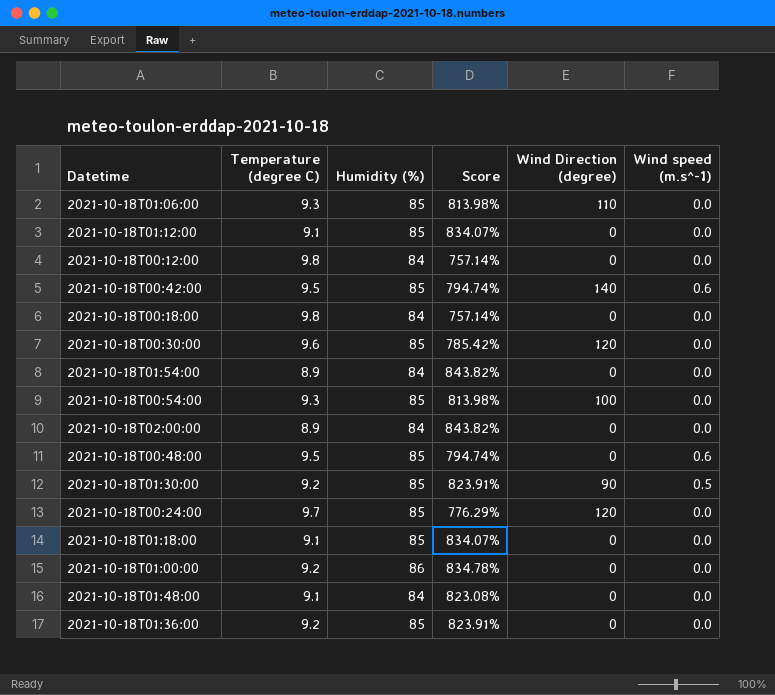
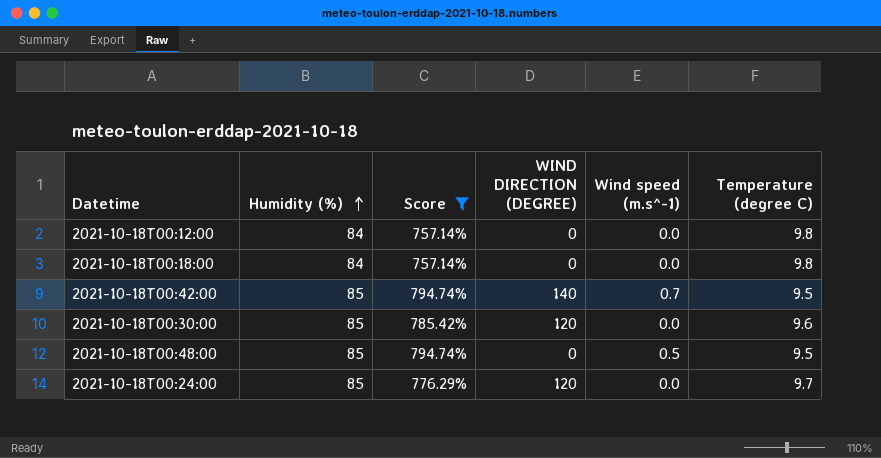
filter: none -> Score <= 794.74%
row order: none -> Humidity (%) ascending
column name: Wind Direction (degree) -> WIND DIRECTION (DEGREE)
column Temperature (degree C) | position: 2 -> 6
2021-10-18T00:42:00 | Wind speed (m.s^-1): 0.6 -> 0.7
2021-10-18T00:48:00 | Wind speed (m.s^-1): 0.6 -> 0.5

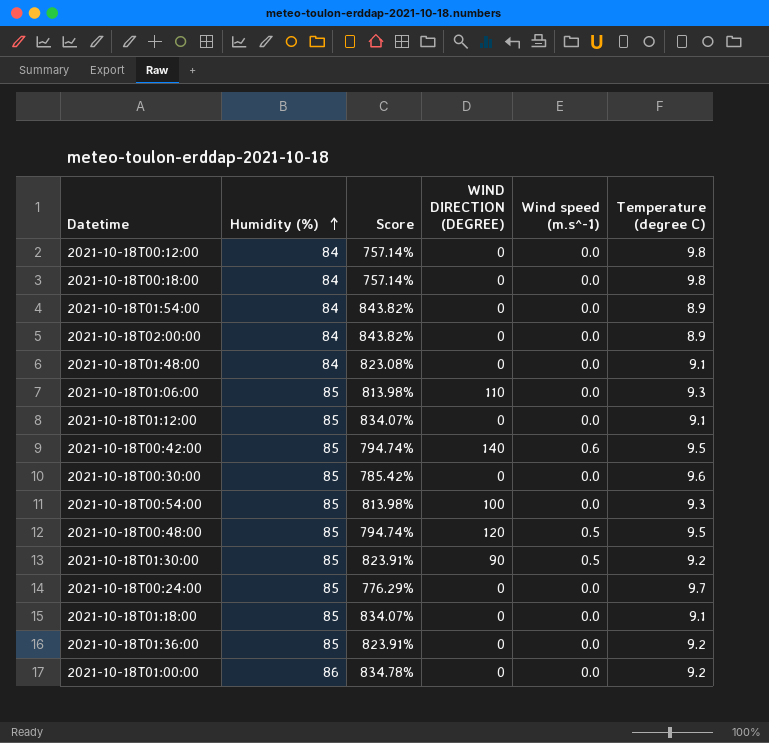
filter: Score <= 794.74% -> none
2021-10-18T00:42:00 | Wind speed (m.s^-1): 0.7 -> 0.6
2021-10-18T00:30:00 | WIND DIRECTION (DEGREE): 120 -> 0
2021-10-18T00:48:00 | WIND DIRECTION (DEGREE): 0 -> 120
2021-10-18T00:24:00 | WIND DIRECTION (DEGREE): 120 -> 0

